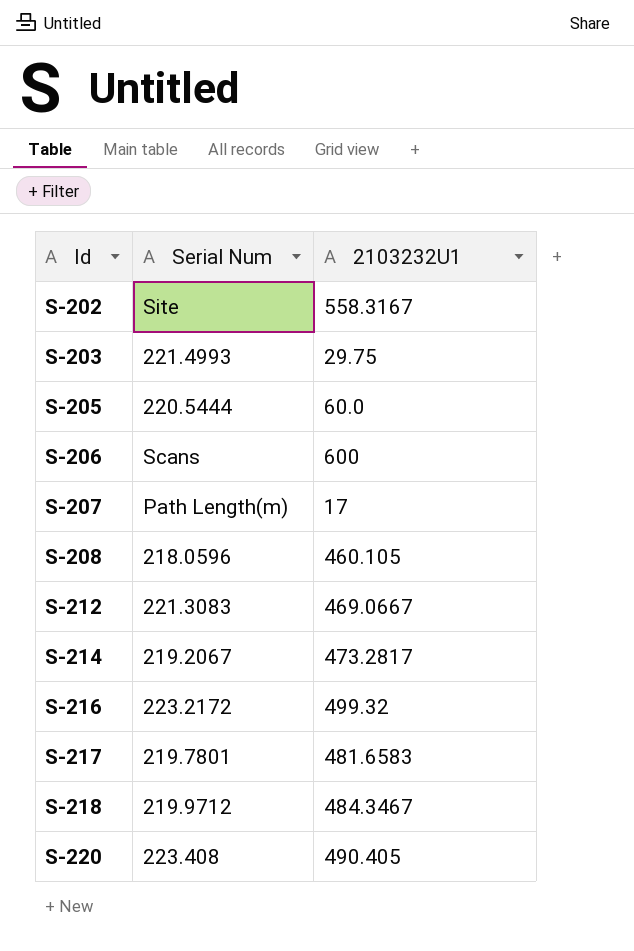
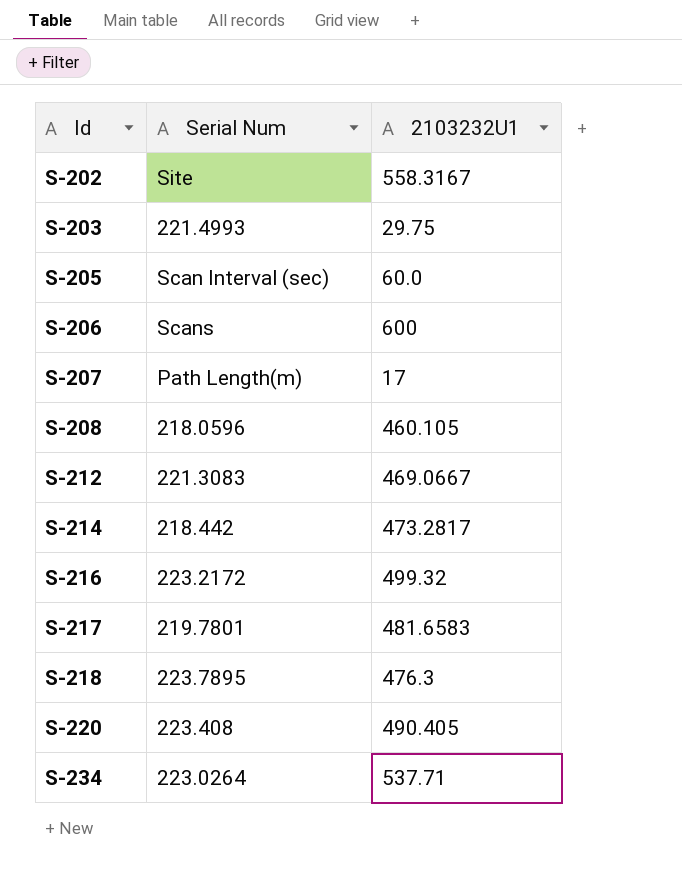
S-205 | Serial Num: 220.5444 -> Scan Interval (sec)
S-214 | Serial Num: 219.2067 -> 218.442
S-218 | Serial Num: 219.9712 -> 223.7895
S-218 | 2103232U1: 484.3467 -> 476.3
row S-234: none -> 223.0264 | 537.71

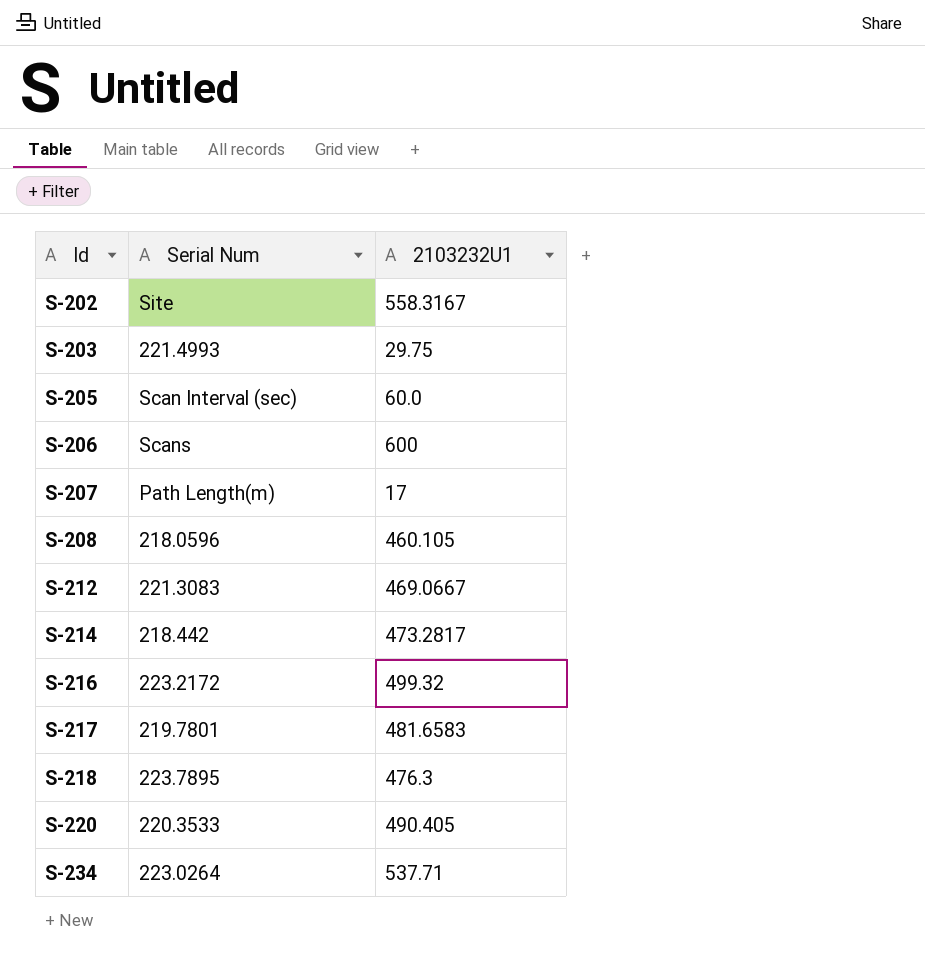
S-220 | Serial Num: 223.408 -> 220.3533

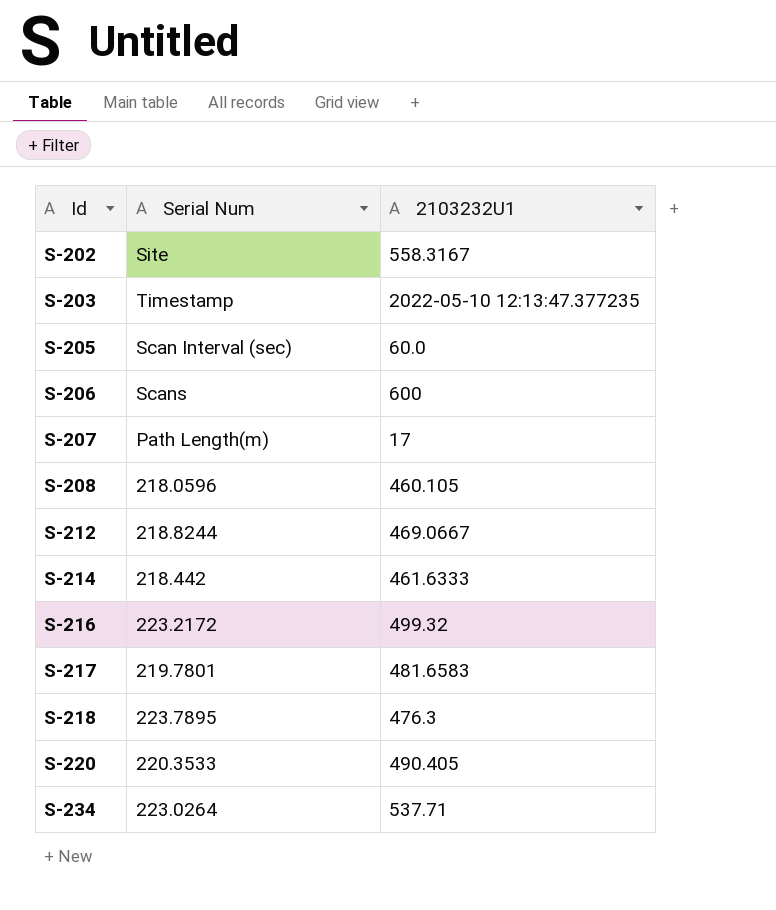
S-203 | Serial Num: 221.4993 -> Timestamp
S-203 | 2103232U1: 29.75 -> 2022-05-10 12:13:47.377235
S-212 | Serial Num: 221.3083 -> 218.8244
S-214 | 2103232U1: 473.2817 -> 461.6333

